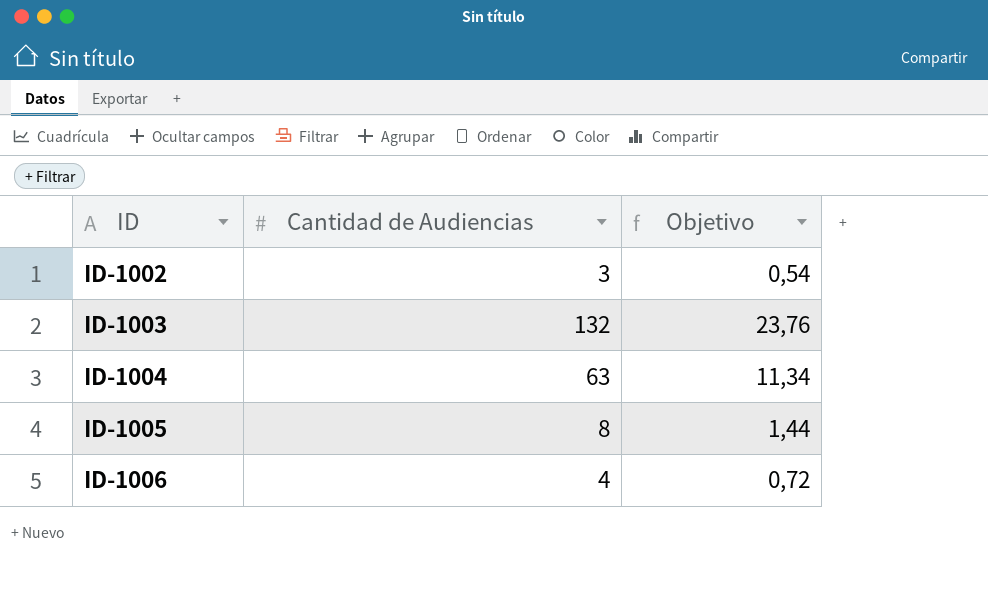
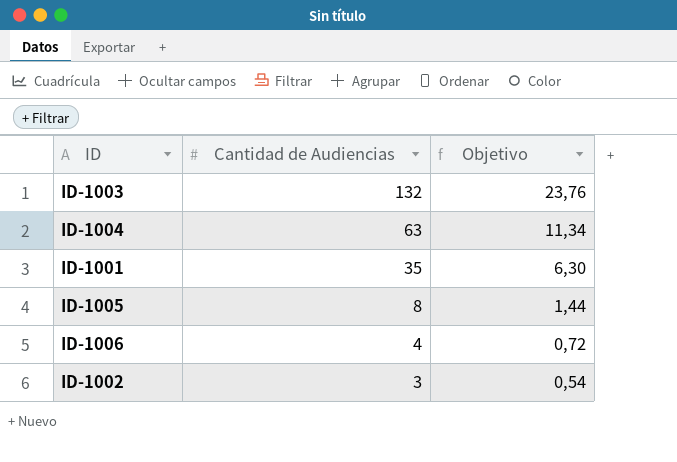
row order: ID ascending -> Cantidad de Audiencias descending
row ID-1001: none -> 35 | 6,30

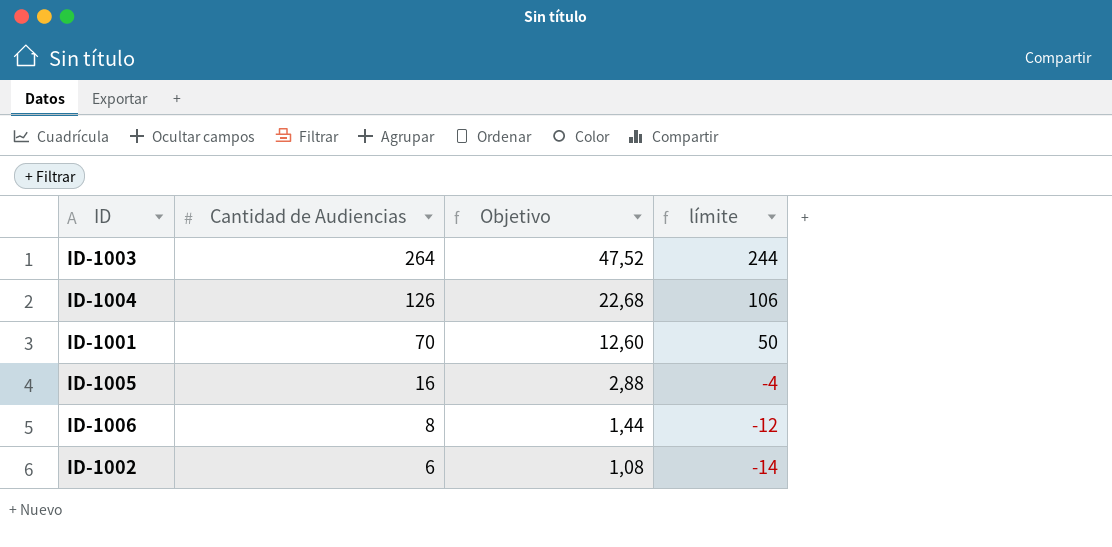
column límite | formula: none -> [Cantidad de Audiencias] - 20
ID-1003 | Cantidad de Audiencias: 132 -> 264
ID-1003 | Objetivo: 23,76 -> 47,52
ID-1004 | Cantidad de Audiencias: 63 -> 126
ID-1004 | Objetivo: 11,34 -> 22,68
ID-1001 | Cantidad de Audiencias: 35 -> 70
ID-1001 | Objetivo: 6,30 -> 12,60
ID-1005 | Cantidad de Audiencias: 8 -> 16
ID-1005 | Objetivo: 1,44 -> 2,88
ID-1006 | Cantidad de Audiencias: 4 -> 8
ID-1006 | Objetivo: 0,72 -> 1,44
ID-1002 | Cantidad de Audiencias: 3 -> 6
ID-1002 | Objetivo: 0,54 -> 1,08

